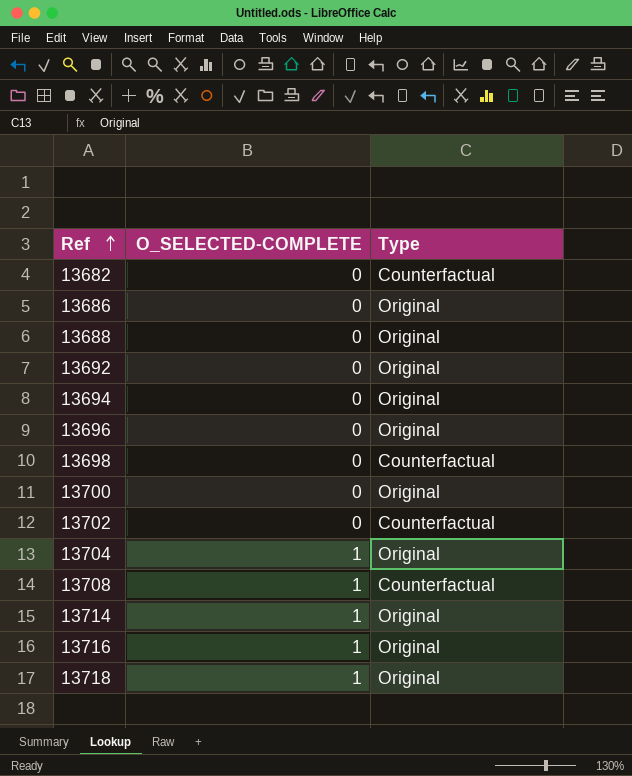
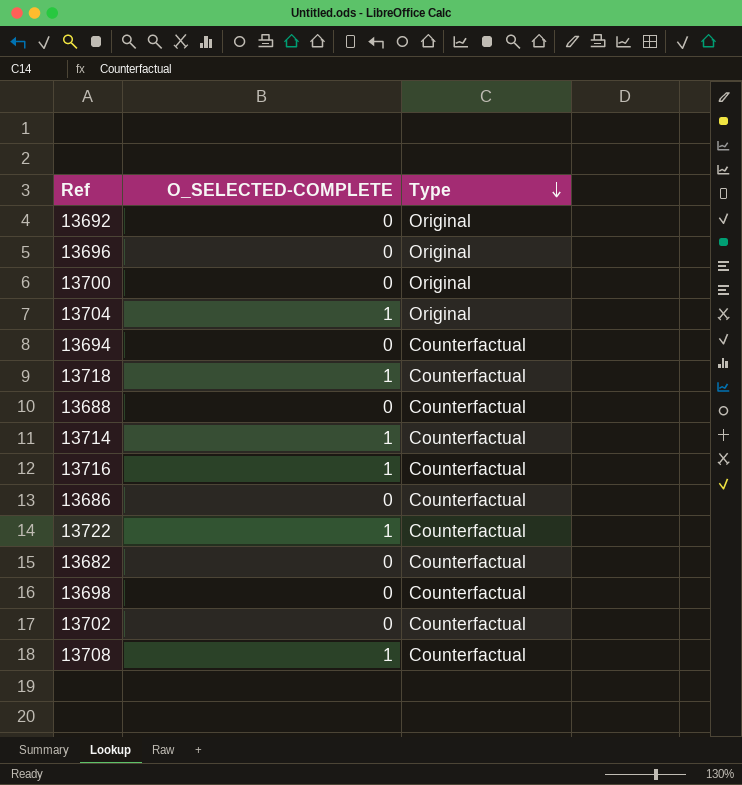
row order: Ref ascending -> Type descending
13694 | Type: Original -> Counterfactual
13718 | Type: Original -> Counterfactual
13688 | Type: Original -> Counterfactual
13714 | Type: Original -> Counterfactual
13716 | Type: Original -> Counterfactual
13686 | Type: Original -> Counterfactual
row 13722: none -> 1 | Counterfactual

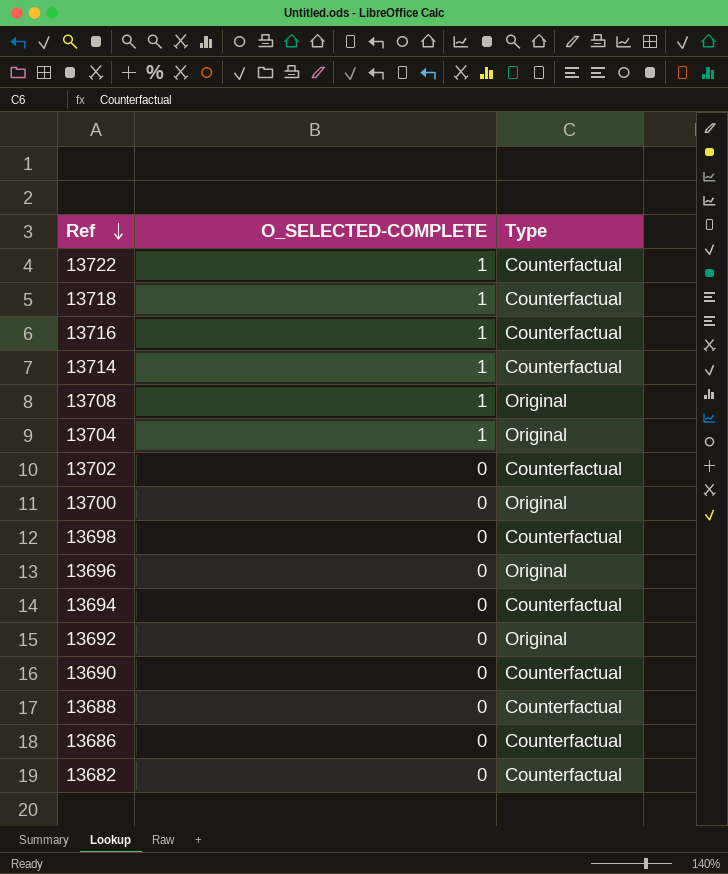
row order: Type descending -> Ref descending
13708 | Type: Counterfactual -> Original
row 13690: none -> 0 | Counterfactual

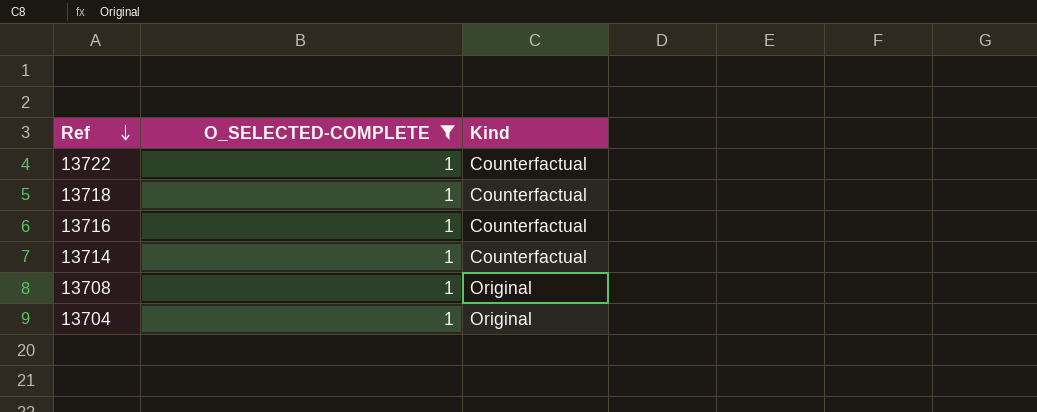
filter: none -> O_SELECTED-COMPLETE = 1
column name: Type -> Kind

